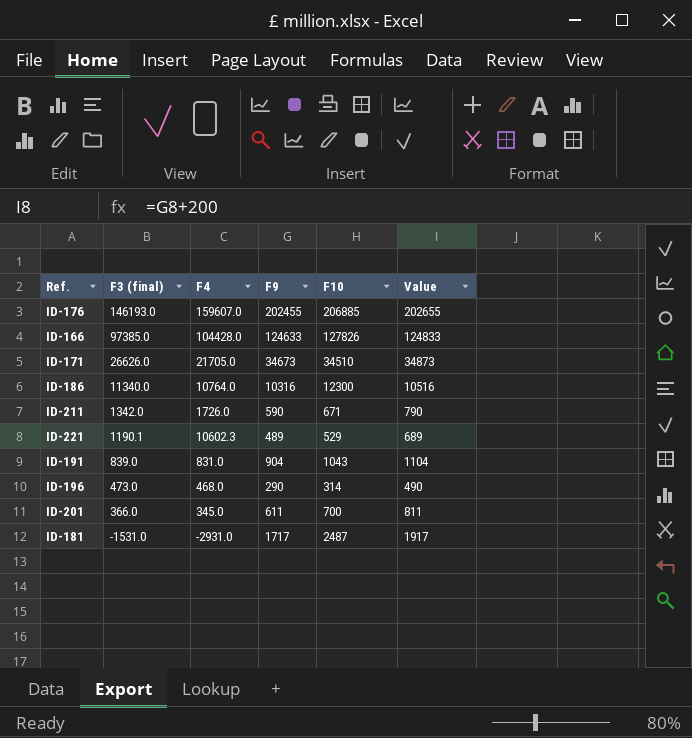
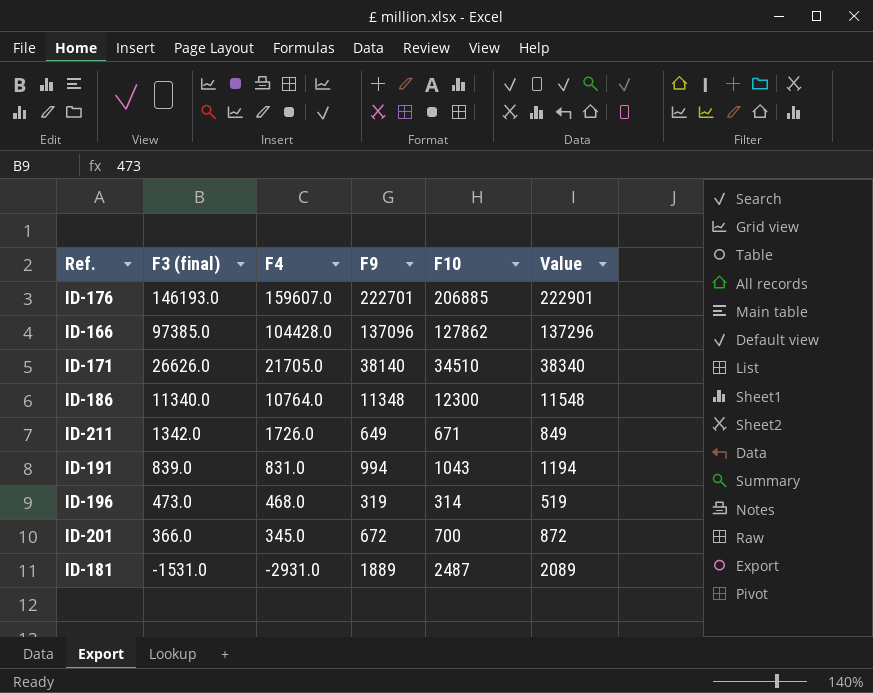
row ID-221: 1190.1 | 10602.3 | 489 | 529 | 689 -> none
ID-176 | F9: 202455 -> 222701
ID-176 | Value: 202655 -> 222901
ID-166 | F9: 124633 -> 137096
ID-166 | F10: 127826 -> 127862
ID-166 | Value: 124833 -> 137296
ID-171 | F9: 34673 -> 38140
ID-171 | Value: 34873 -> 38340
ID-186 | F9: 10316 -> 11348
ID-186 | Value: 10516 -> 11548
ID-211 | F9: 590 -> 649
ID-211 | Value: 790 -> 849
ID-191 | F9: 904 -> 994
ID-191 | Value: 1104 -> 1194
ID-196 | F9: 290 -> 319
ID-196 | Value: 490 -> 519
ID-201 | F9: 611 -> 672
ID-201 | Value: 811 -> 872
ID-181 | F9: 1717 -> 1889
ID-181 | Value: 1917 -> 2089

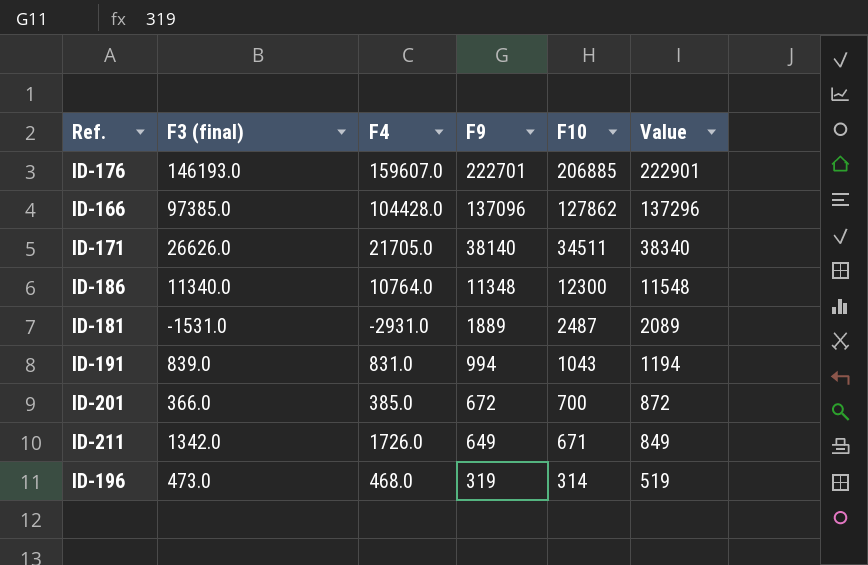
row order: F3 (final) descending -> F9 descending
ID-171 | F10: 34510 -> 34511
ID-201 | F4: 345.0 -> 385.0

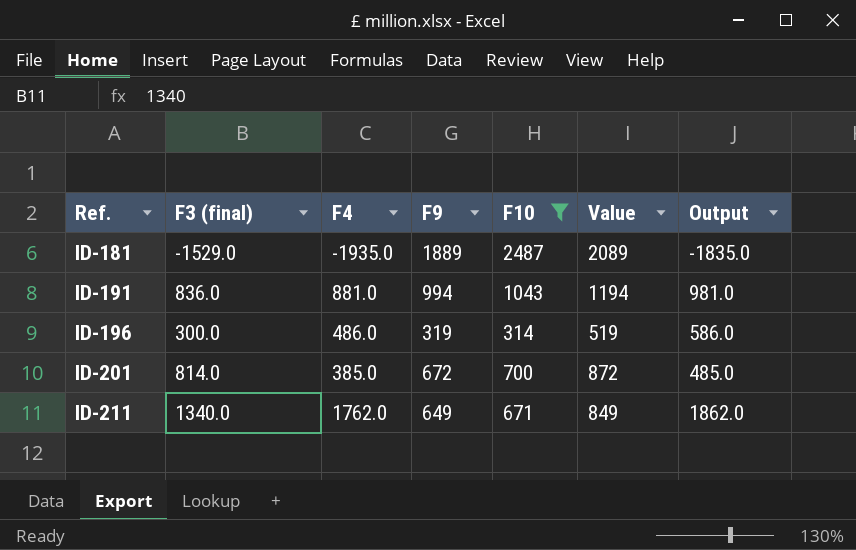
filter: none -> F10 <= 2487
row order: F9 descending -> Ref. ascending
column Output | formula: none -> [F4] + 100
ID-181 | F3 (final): -1531.0 -> -1529.0
ID-181 | F4: -2931.0 -> -1935.0
ID-191 | F3 (final): 839.0 -> 836.0
ID-191 | F4: 831.0 -> 881.0
ID-196 | F3 (final): 473.0 -> 300.0
ID-196 | F4: 468.0 -> 486.0
ID-201 | F3 (final): 366.0 -> 814.0
ID-211 | F3 (final): 1342.0 -> 1340.0
ID-211 | F4: 1726.0 -> 1762.0

